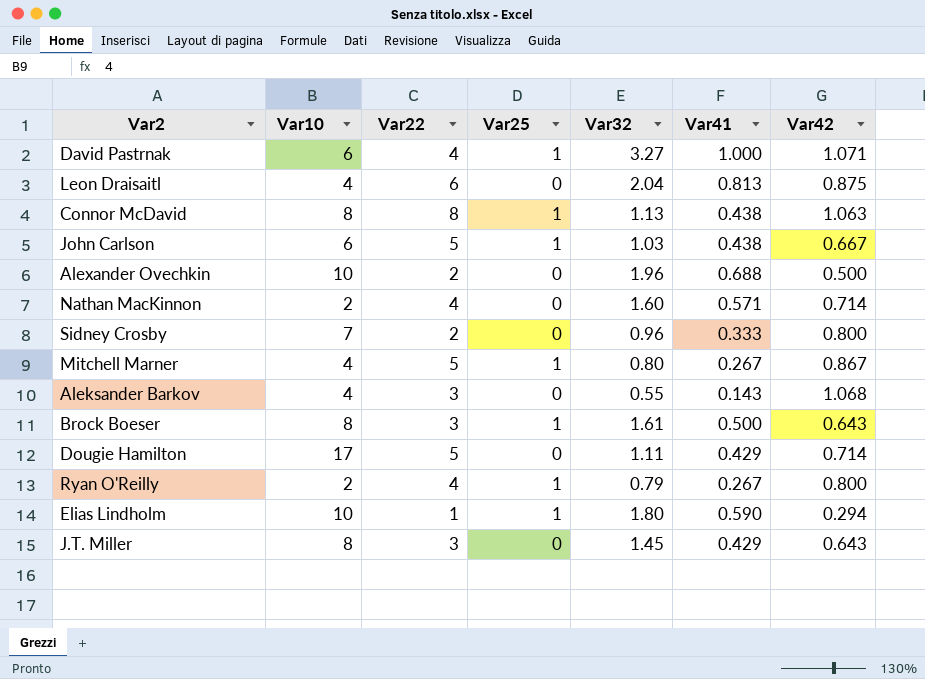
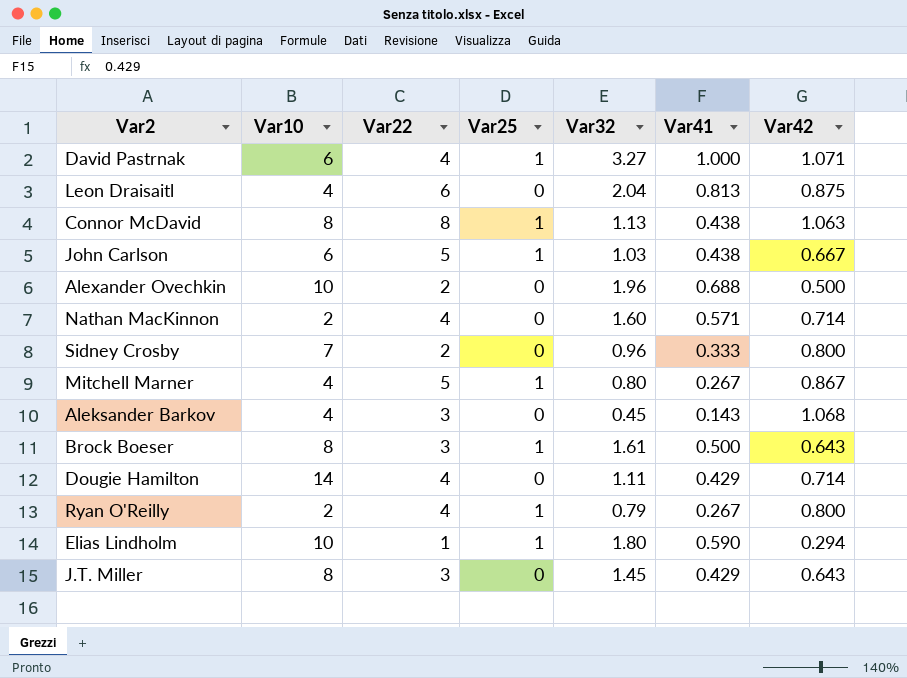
Aleksander Barkov | Var32: 0.55 -> 0.45
Dougie Hamilton | Var10: 17 -> 14
Dougie Hamilton | Var22: 5 -> 4

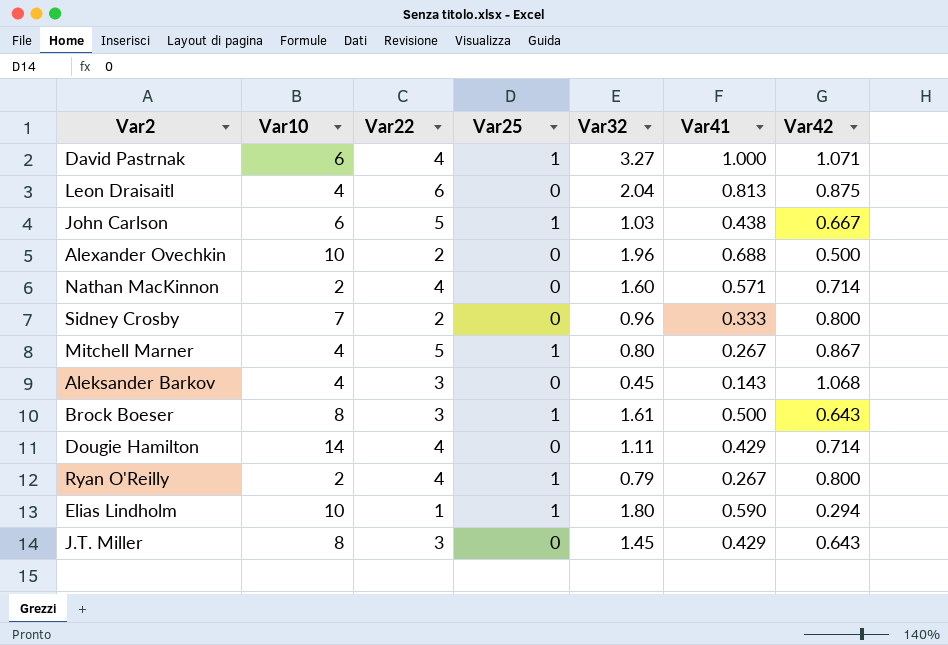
row Connor McDavid: 8 | 8 | 1 | 1.13 | 0.438 | 1.063 -> none

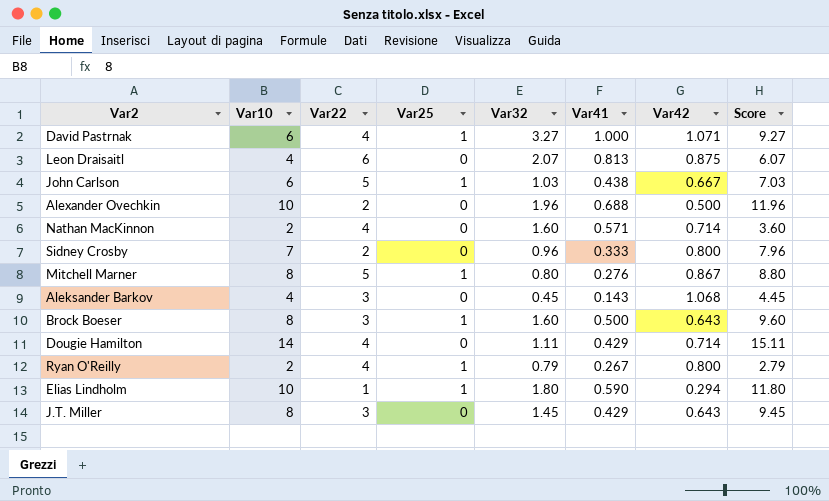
column Score | formula: none -> [Var10] + [Var32]
Leon Draisaitl | Var32: 2.04 -> 2.07
Mitchell Marner | Var10: 4 -> 8
Mitchell Marner | Var41: 0.267 -> 0.276
Brock Boeser | Var32: 1.61 -> 1.60

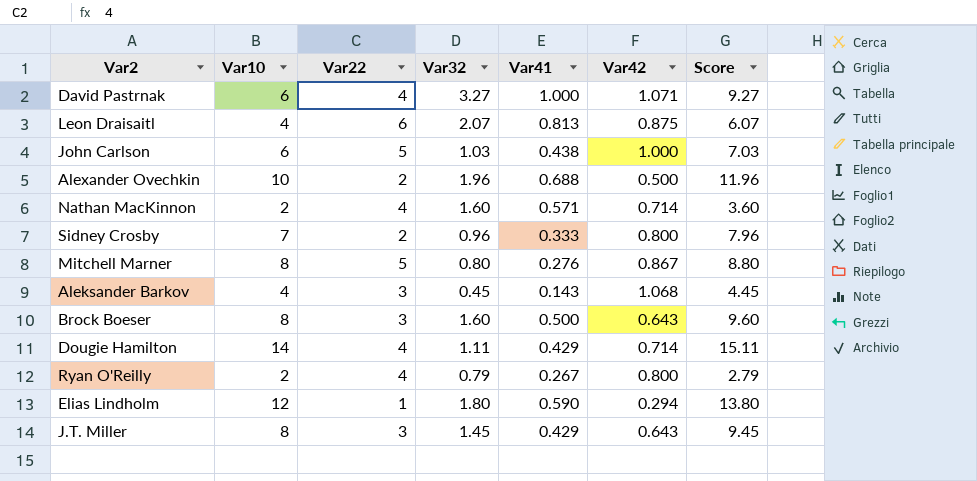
column Var25 | position: 4 -> none
John Carlson | Var42: 0.667 -> 1.000
Elias Lindholm | Var10: 10 -> 12
Elias Lindholm | Score: 11.80 -> 13.80

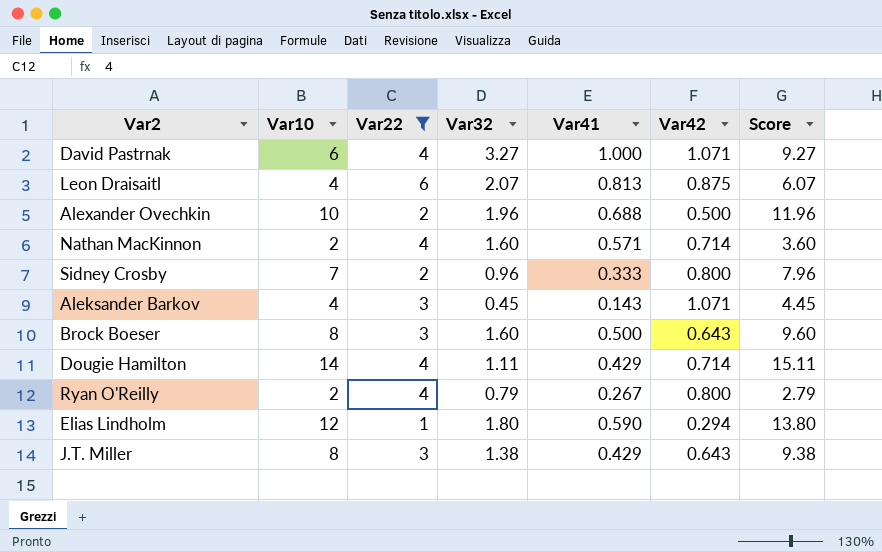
filter: none -> Var22 != 5
Aleksander Barkov | Var42: 1.068 -> 1.071
J.T. Miller | Var32: 1.45 -> 1.38
J.T. Miller | Score: 9.45 -> 9.38

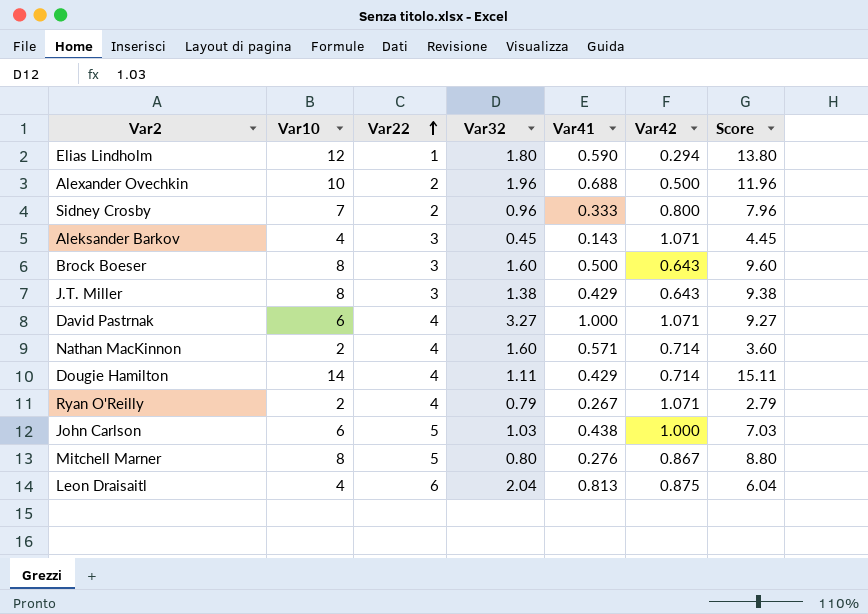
filter: Var22 != 5 -> none
row order: none -> Var22 ascending
Ryan O'Reilly | Var42: 0.800 -> 1.071
Leon Draisaitl | Var32: 2.07 -> 2.04
Leon Draisaitl | Score: 6.07 -> 6.04

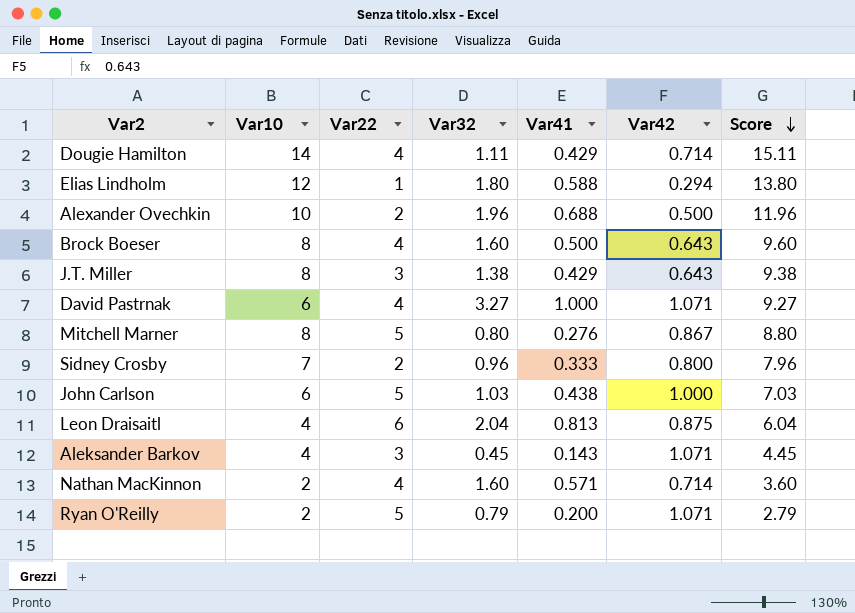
row order: Var22 ascending -> Score descending
Elias Lindholm | Var41: 0.590 -> 0.588
Brock Boeser | Var22: 3 -> 4
Ryan O'Reilly | Var22: 4 -> 5
Ryan O'Reilly | Var41: 0.267 -> 0.200

